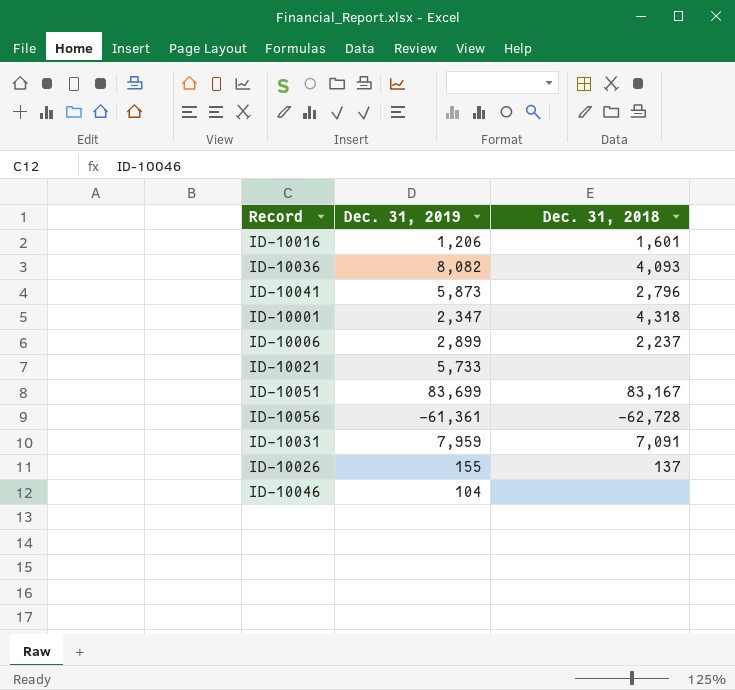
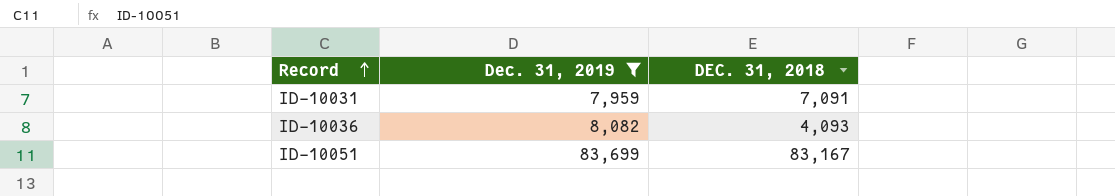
filter: none -> Dec. 31, 2019 >= 7,959
row order: none -> Record ascending
column name: Dec. 31, 2018 -> DEC. 31, 2018

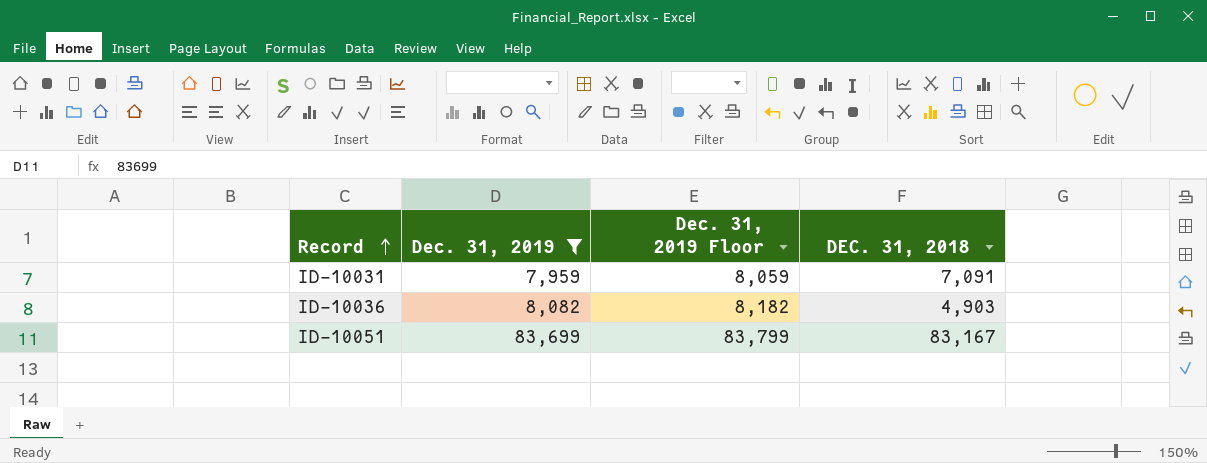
column Dec. 31, 2019 Floor | formula: none -> [Dec. 31, 2019] + 100
ID-10036 | DEC. 31, 2018: 4,093 -> 4,903

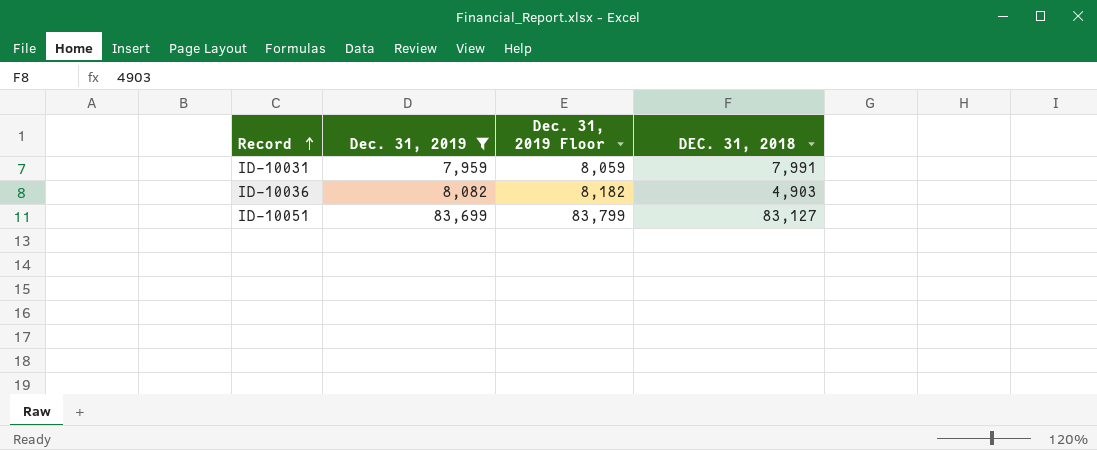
ID-10031 | DEC. 31, 2018: 7,091 -> 7,991
ID-10051 | DEC. 31, 2018: 83,167 -> 83,127

